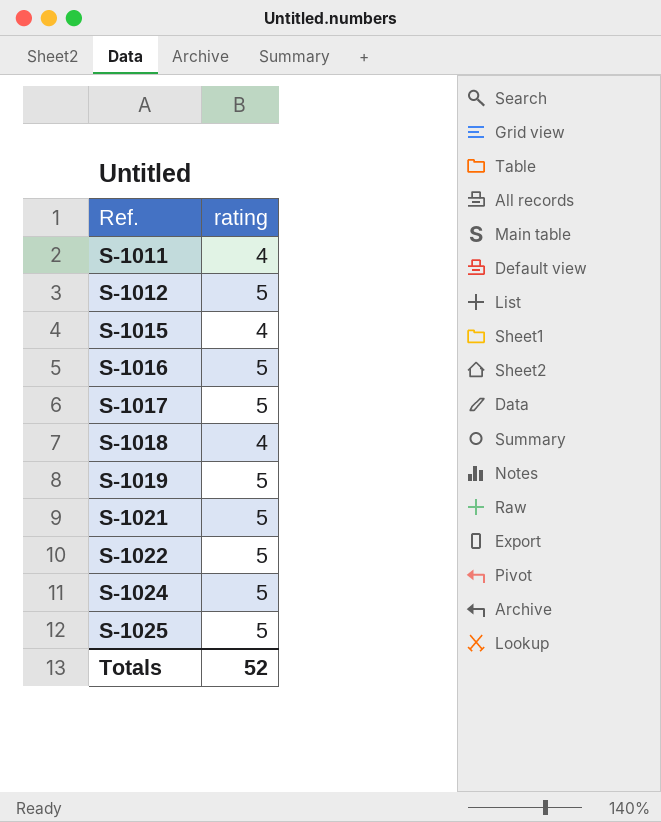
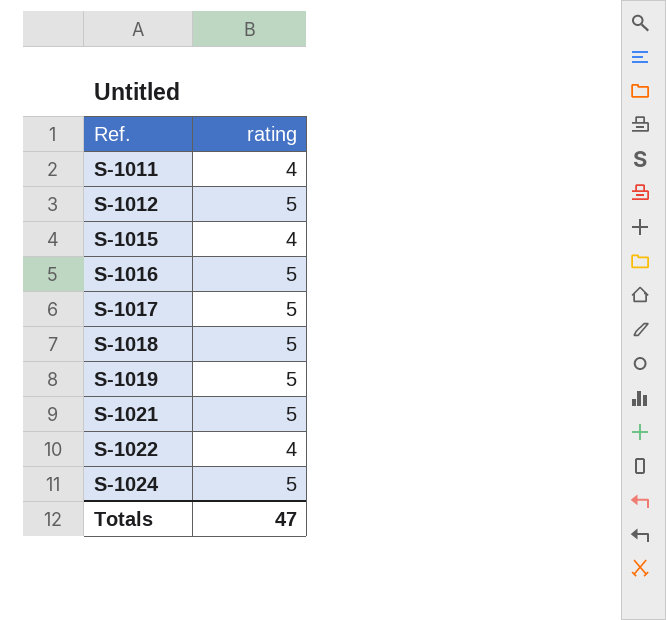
row S-1025: 5 -> none
S-1018 | rating: 4 -> 5
S-1022 | rating: 5 -> 4
Totals | rating: 52 -> 47

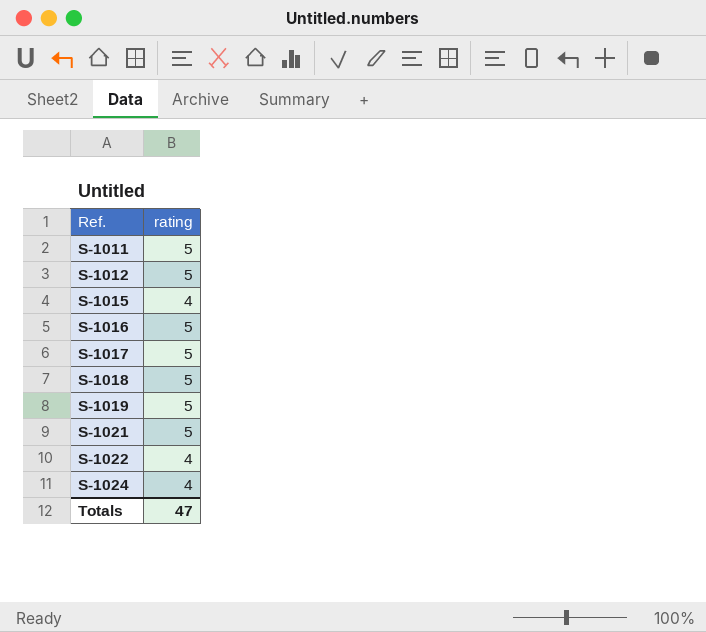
S-1011 | rating: 4 -> 5
S-1024 | rating: 5 -> 4

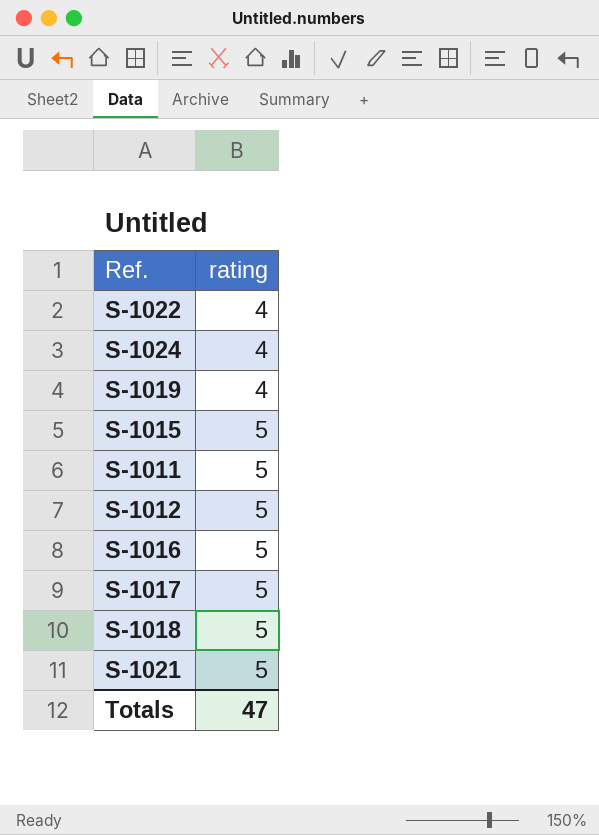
row order: Ref. ascending -> rating ascending
S-1019 | rating: 5 -> 4
S-1015 | rating: 4 -> 5

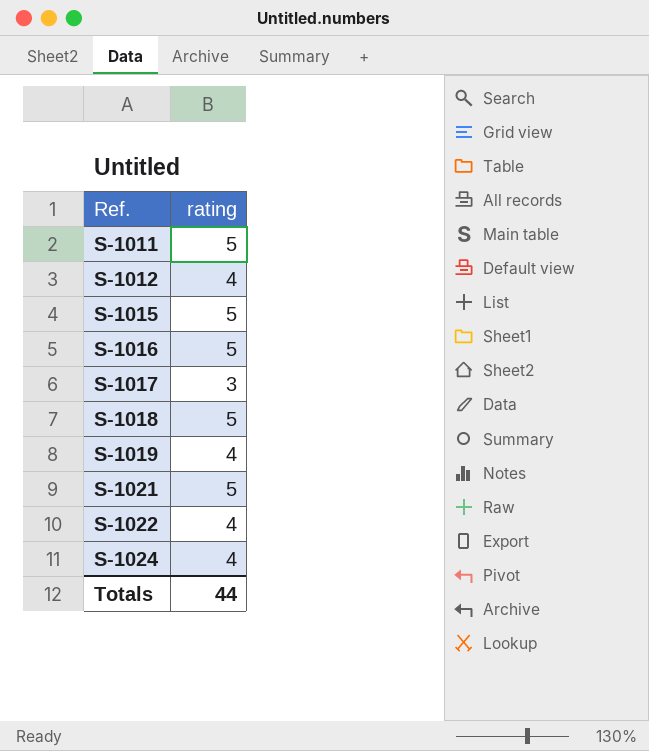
row order: rating ascending -> Ref. ascending
S-1012 | rating: 5 -> 4
S-1017 | rating: 5 -> 3
Totals | rating: 47 -> 44

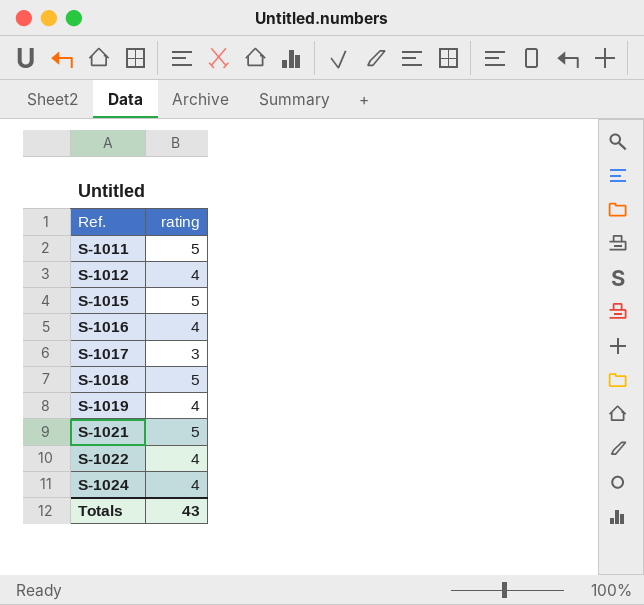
S-1016 | rating: 5 -> 4
Totals | rating: 44 -> 43

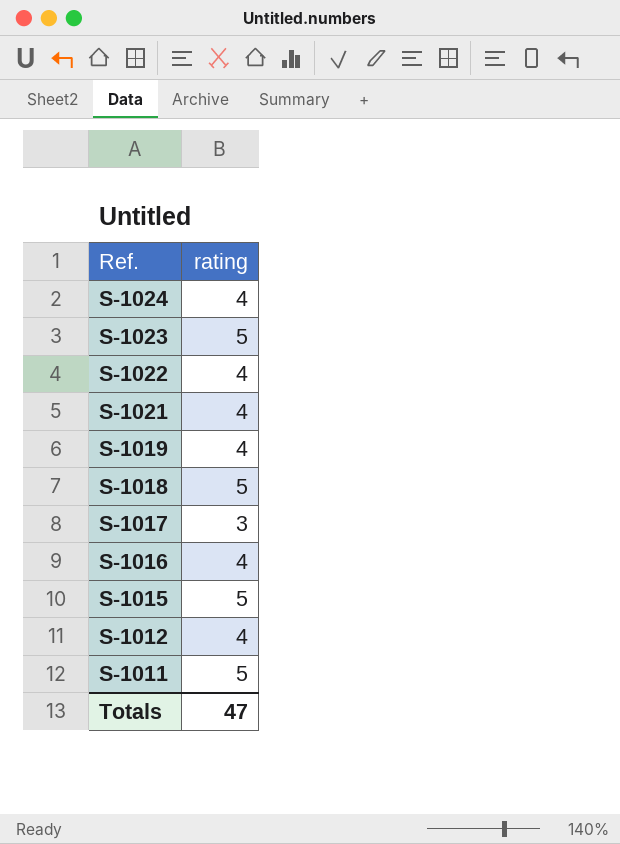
row order: Ref. ascending -> Ref. descending
row S-1023: none -> 5
S-1021 | rating: 5 -> 4
Totals | rating: 43 -> 47

